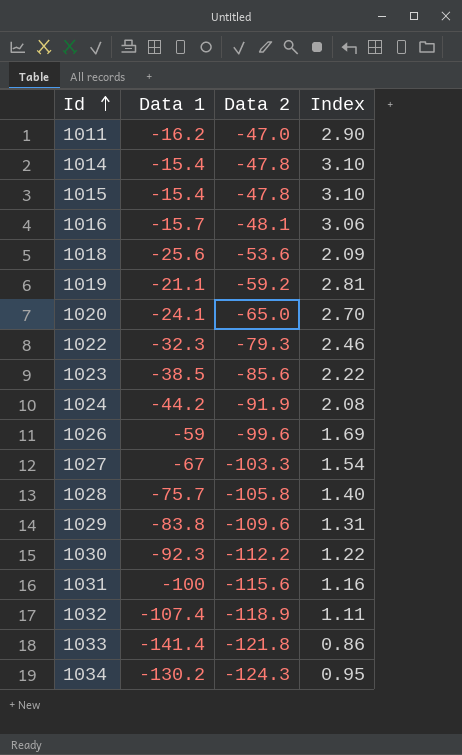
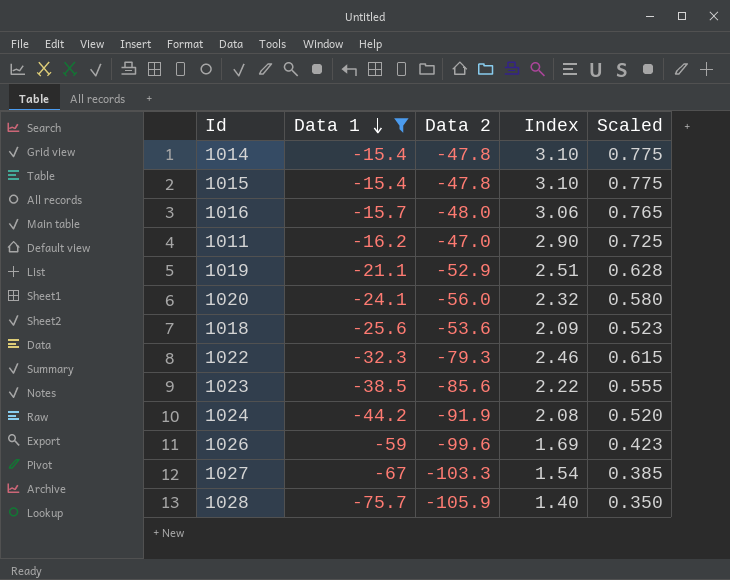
filter: none -> Data 1 >= -75.7
row order: Id ascending -> Data 1 descending
column Scaled | formula: none -> [Index] * 0.25
1016 | Data 2: -48.1 -> -48.0
1019 | Data 2: -59.2 -> -52.9
1019 | Index: 2.81 -> 2.51
1020 | Data 2: -65.0 -> -56.0
1020 | Index: 2.70 -> 2.32
1028 | Data 2: -105.8 -> -105.9

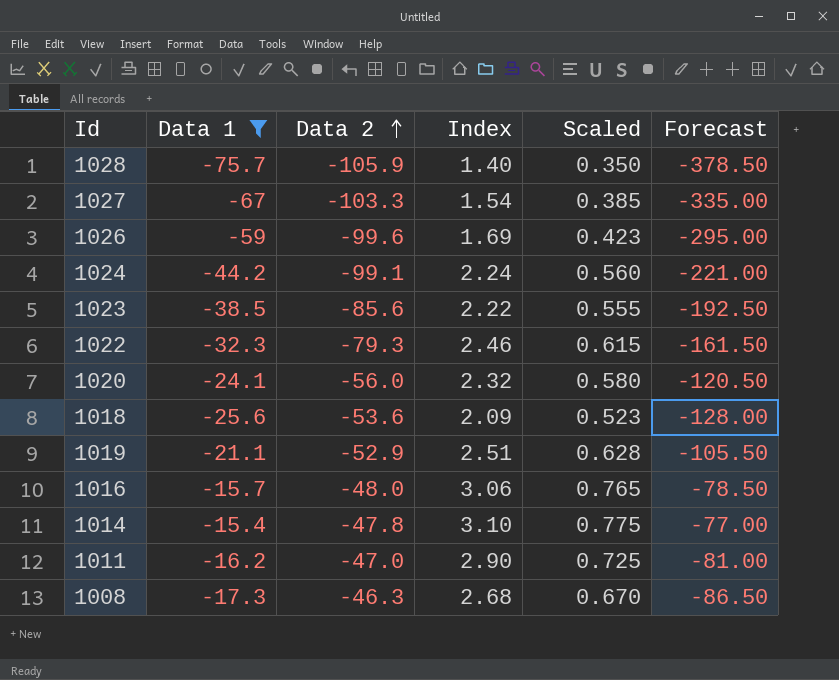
row order: Data 1 descending -> Data 2 ascending
column Forecast | formula: none -> [Data 1] * 5
row 1015: -15.4 | -47.8 | 3.10 | 0.775 -> none
1024 | Data 2: -91.9 -> -99.1
1024 | Index: 2.08 -> 2.24
1024 | Scaled: 0.520 -> 0.560
row 1008: none -> -17.3 | -46.3 | 2.68 | 0.670 | -86.50

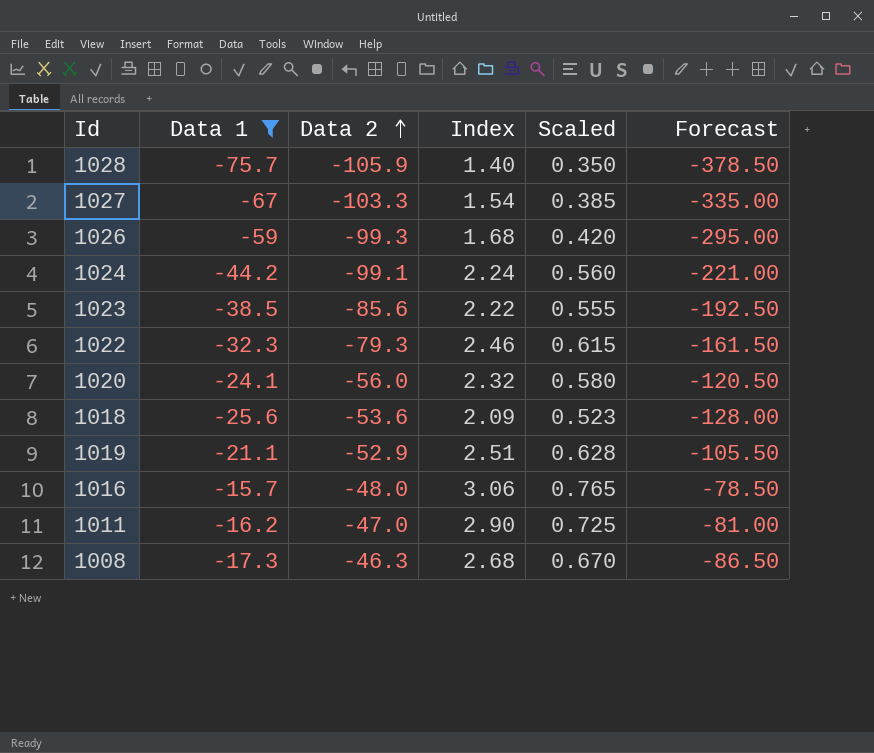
row 1014: -15.4 | -47.8 | 3.10 | 0.775 | -77.00 -> none
1026 | Data 2: -99.6 -> -99.3
1026 | Index: 1.69 -> 1.68
1026 | Scaled: 0.423 -> 0.420

